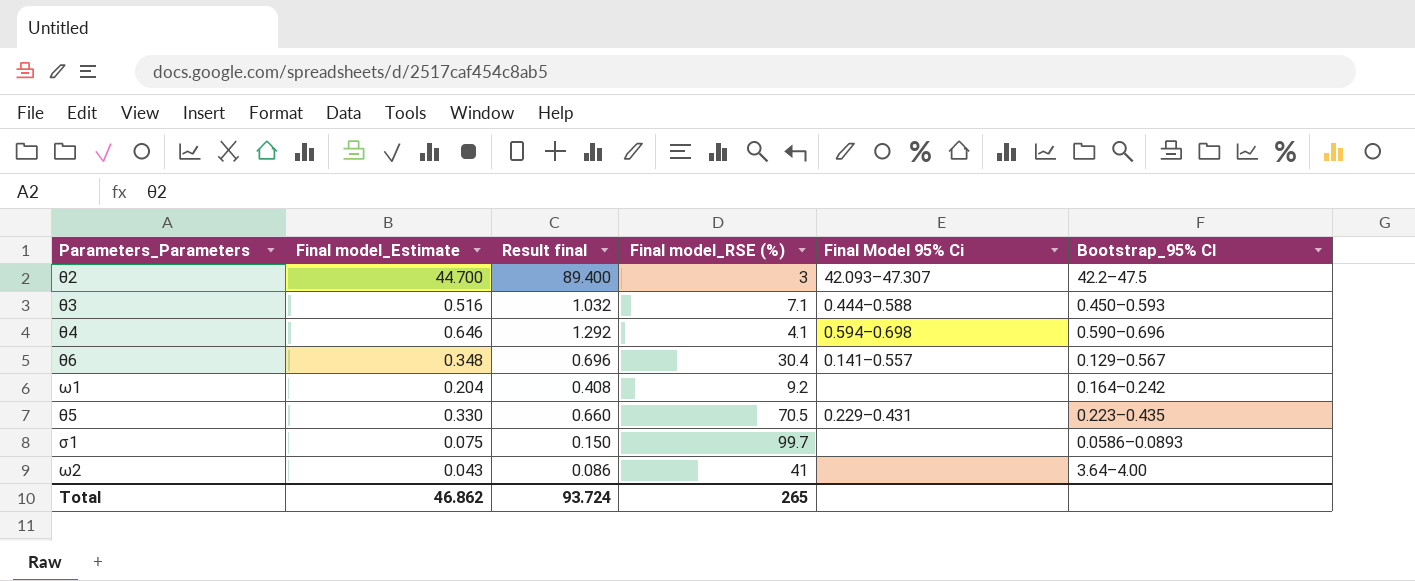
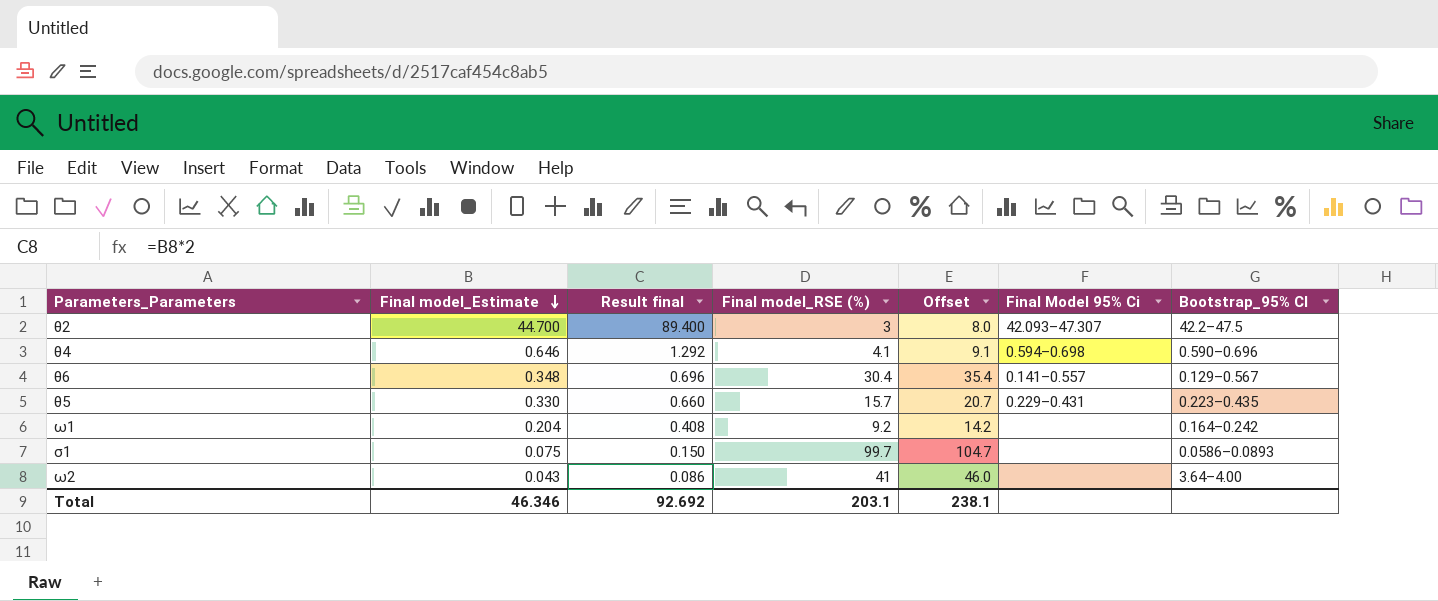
row order: none -> Final model_Estimate descending
column Offset | formula: none -> [Final model_RSE (%)] + 5
row θ3: 0.516 | 1.032 | 7.1 | 0.444–0.588 | 0.450–0.593 -> none
θ5 | Final model_RSE (%): 70.5 -> 15.7
Total | Final model_Estimate: 46.862 -> 46.346
Total | Result final: 93.724 -> 92.692
Total | Final model_RSE (%): 265 -> 203.1

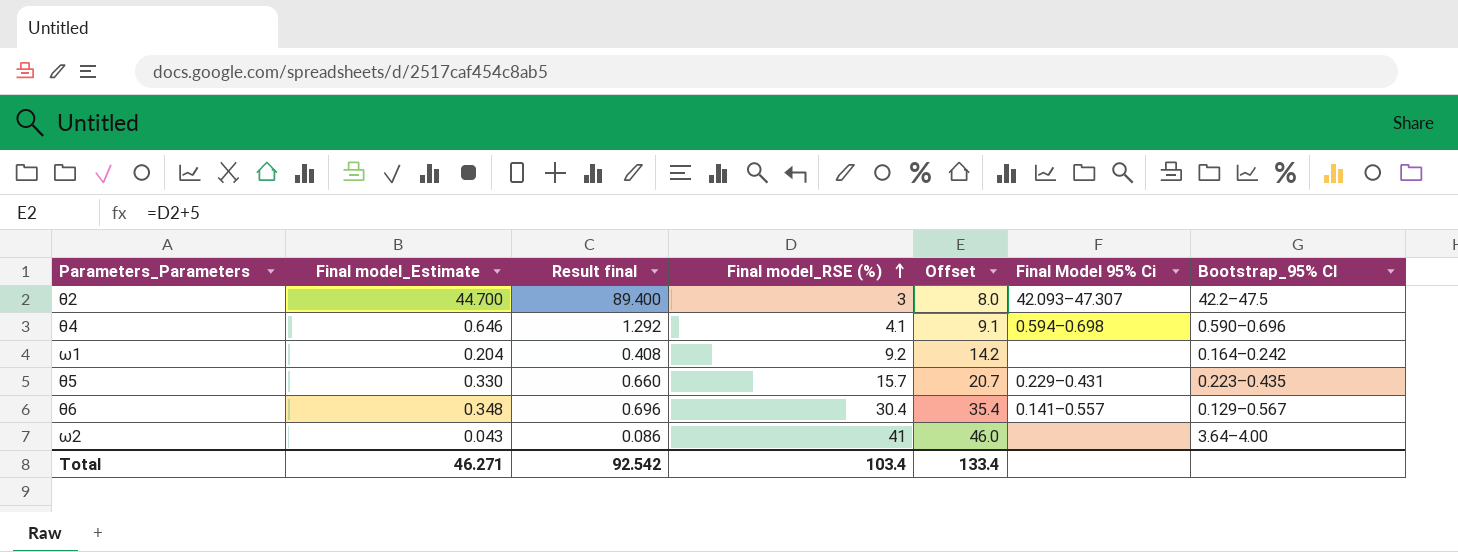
row order: Final model_Estimate descending -> Final model_RSE (%) ascending
row σ1: 0.075 | 0.150 | 99.7 | 104.7 | none | 0.0586–0.0893 -> none
Total | Final model_Estimate: 46.346 -> 46.271
Total | Result final: 92.692 -> 92.542
Total | Final model_RSE (%): 203.1 -> 103.4
Total | Offset: 238.1 -> 133.4

